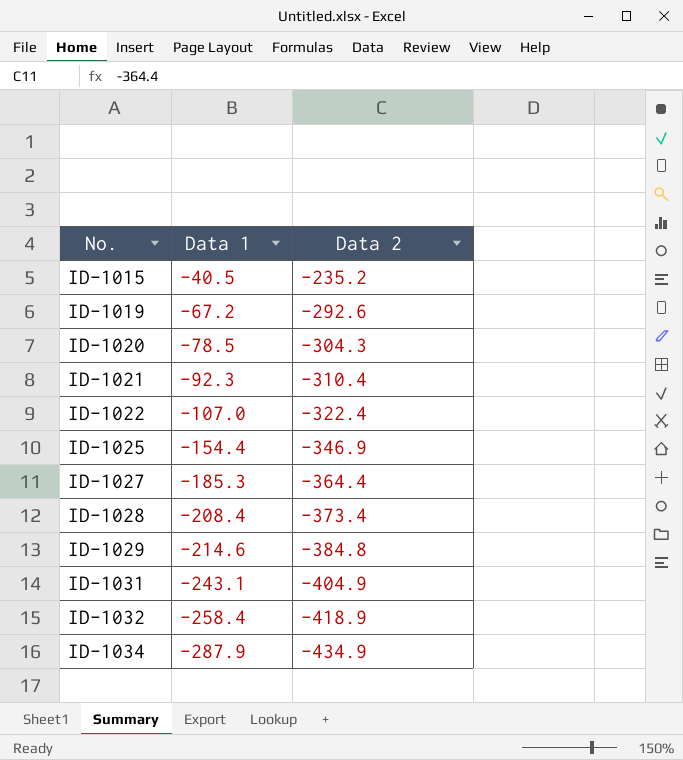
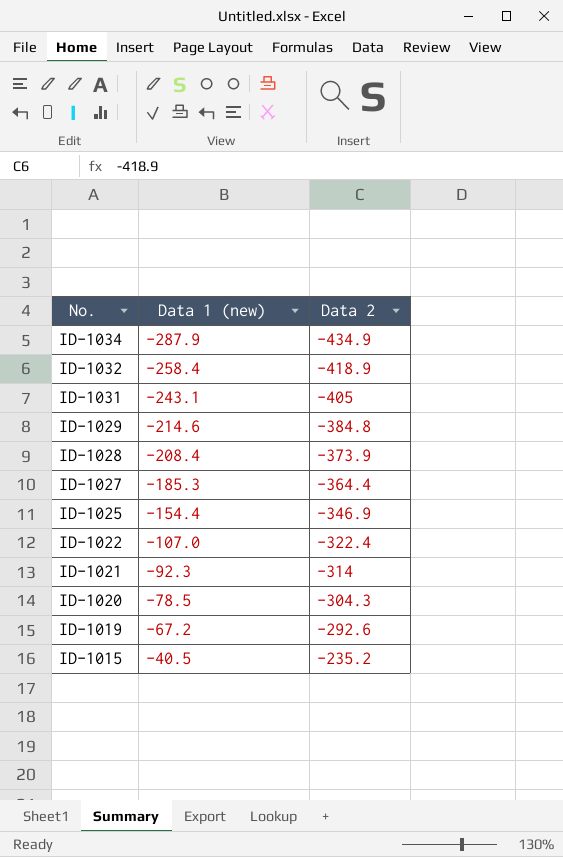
row order: No. ascending -> No. descending
column name: Data 1 -> Data 1 (new)
ID-1031 | Data 2: -404.9 -> -405
ID-1028 | Data 2: -373.4 -> -373.9
ID-1021 | Data 2: -310.4 -> -314

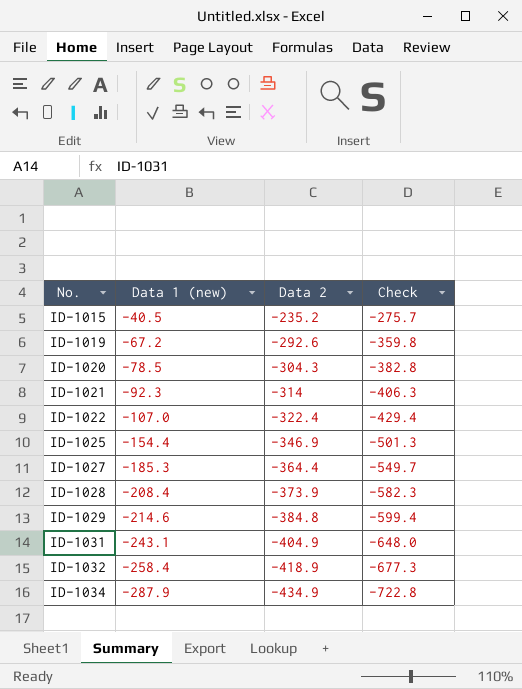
row order: No. descending -> No. ascending
column Check | formula: none -> [Data 1 (new)] + [Data 2]
ID-1031 | Data 2: -405 -> -404.9

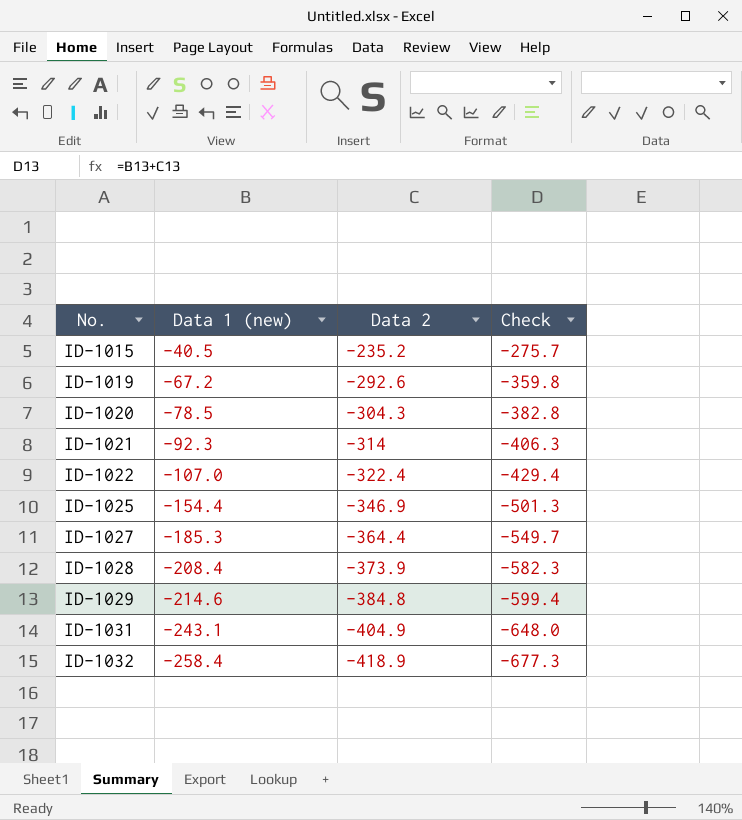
row ID-1034: -287.9 | -434.9 | -722.8 -> none

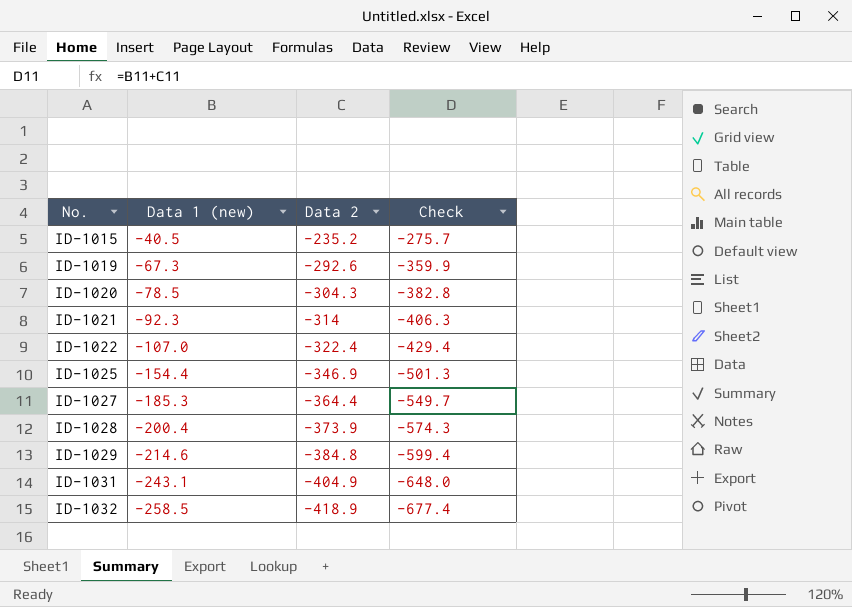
ID-1019 | Data 1 (new): -67.2 -> -67.3
ID-1019 | Check: -359.8 -> -359.9
ID-1028 | Data 1 (new): -208.4 -> -200.4
ID-1028 | Check: -582.3 -> -574.3
ID-1032 | Data 1 (new): -258.4 -> -258.5
ID-1032 | Check: -677.3 -> -677.4

